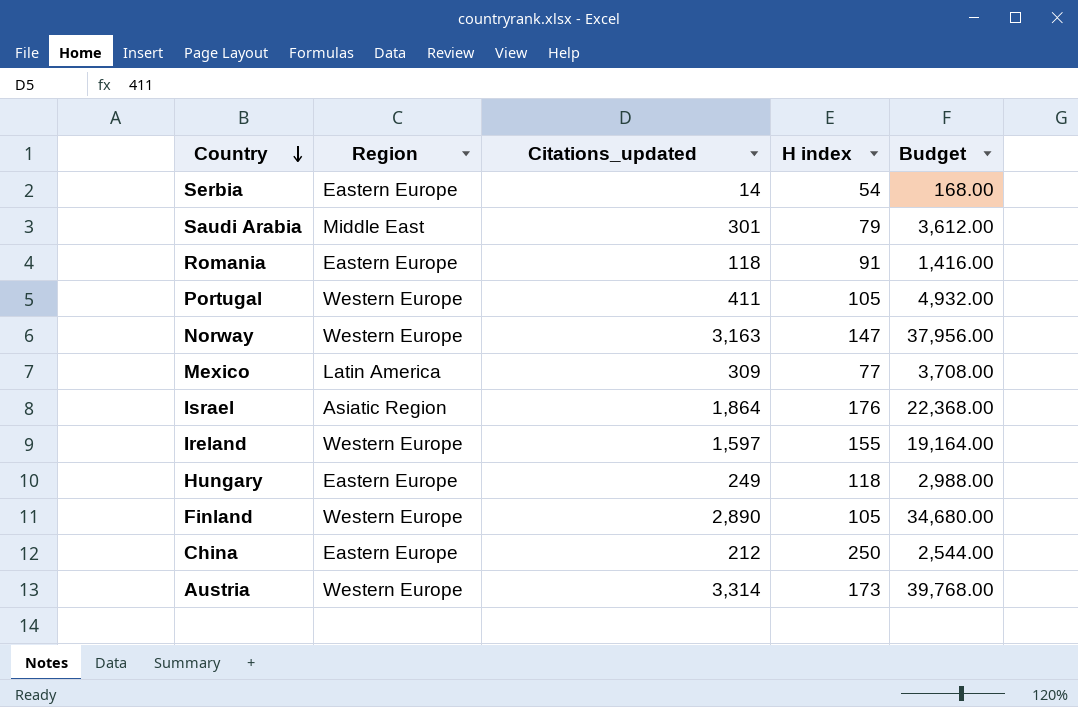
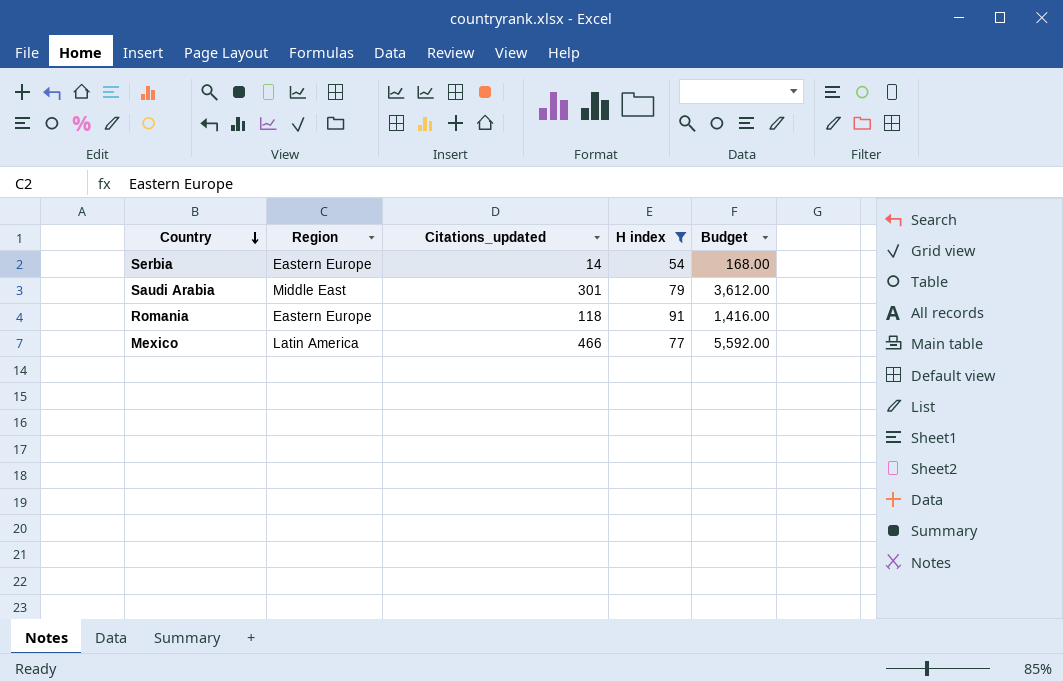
filter: none -> H index <= 91
Mexico | Citations_updated: 309 -> 466
Mexico | Budget: 3,708.00 -> 5,592.00

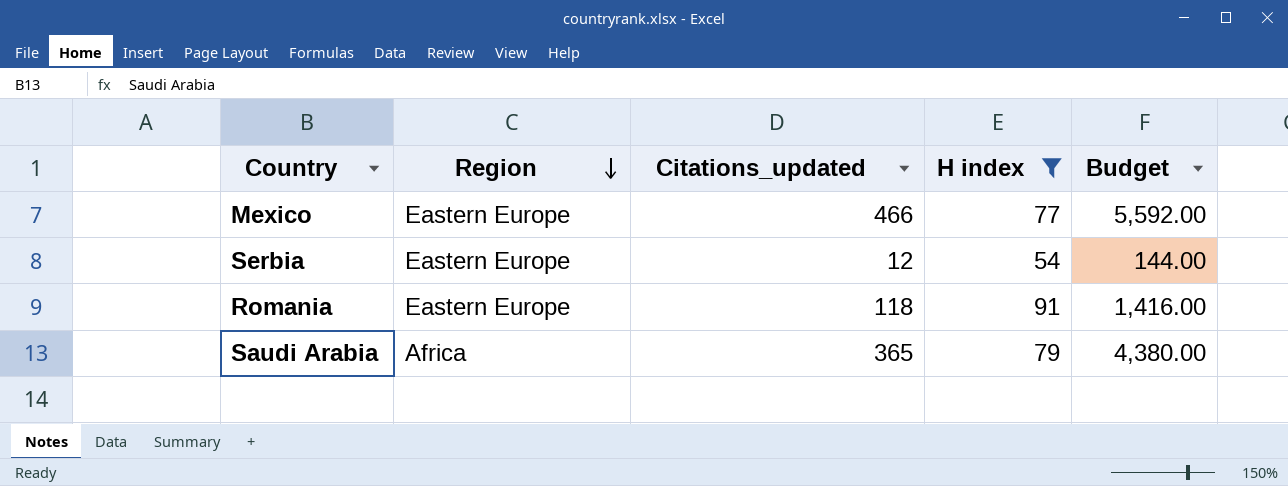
row order: Country descending -> Region descending
Mexico | Region: Latin America -> Eastern Europe
Serbia | Citations_updated: 14 -> 12
Serbia | Budget: 168.00 -> 144.00
Saudi Arabia | Region: Middle East -> Africa
Saudi Arabia | Citations_updated: 301 -> 365
Saudi Arabia | Budget: 3,612.00 -> 4,380.00

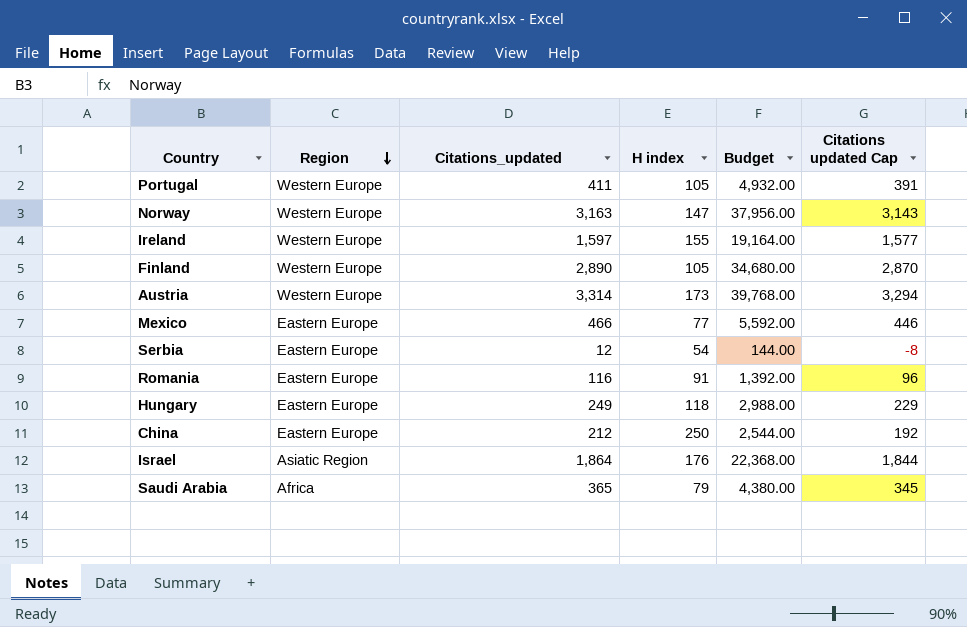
filter: H index <= 91 -> none
column Citations updated Cap | formula: none -> [Citations_updated] - 20
Romania | Citations_updated: 118 -> 116
Romania | Budget: 1,416.00 -> 1,392.00

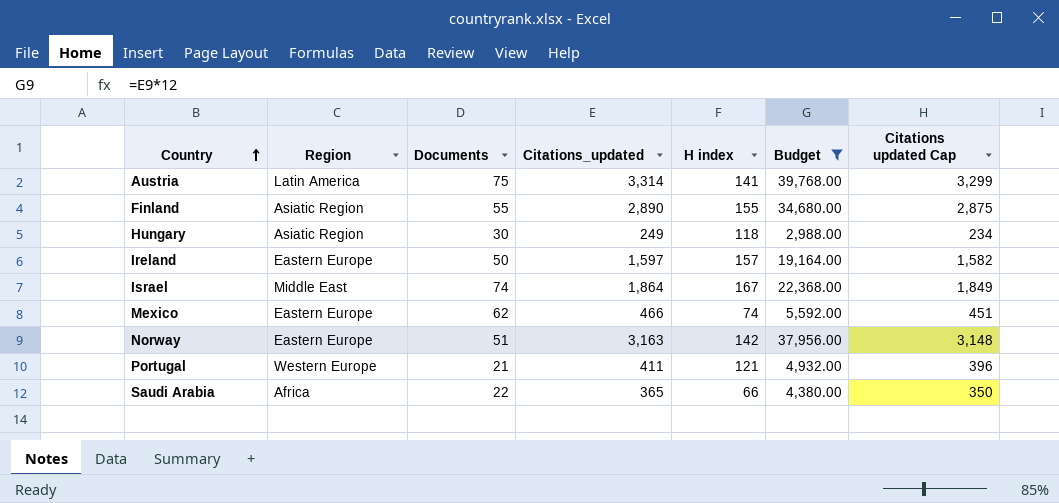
filter: none -> Budget >= 2,988.00
row order: Region descending -> Country ascending
column Documents | position: none -> 3
column Citations updated Cap | formula: [Citations_updated] - 20 -> [Citations_updated] - 15
Austria | Region: Western Europe -> Latin America
Austria | H index: 173 -> 141
Finland | Region: Western Europe -> Asiatic Region
Finland | H index: 105 -> 155
Hungary | Region: Eastern Europe -> Asiatic Region
Ireland | Region: Western Europe -> Eastern Europe
Ireland | H index: 155 -> 157
Israel | Region: Asiatic Region -> Middle East
Israel | H index: 176 -> 167
Mexico | H index: 77 -> 74
Norway | Region: Western Europe -> Eastern Europe
Norway | H index: 147 -> 142
Portugal | H index: 105 -> 121
Saudi Arabia | H index: 79 -> 66

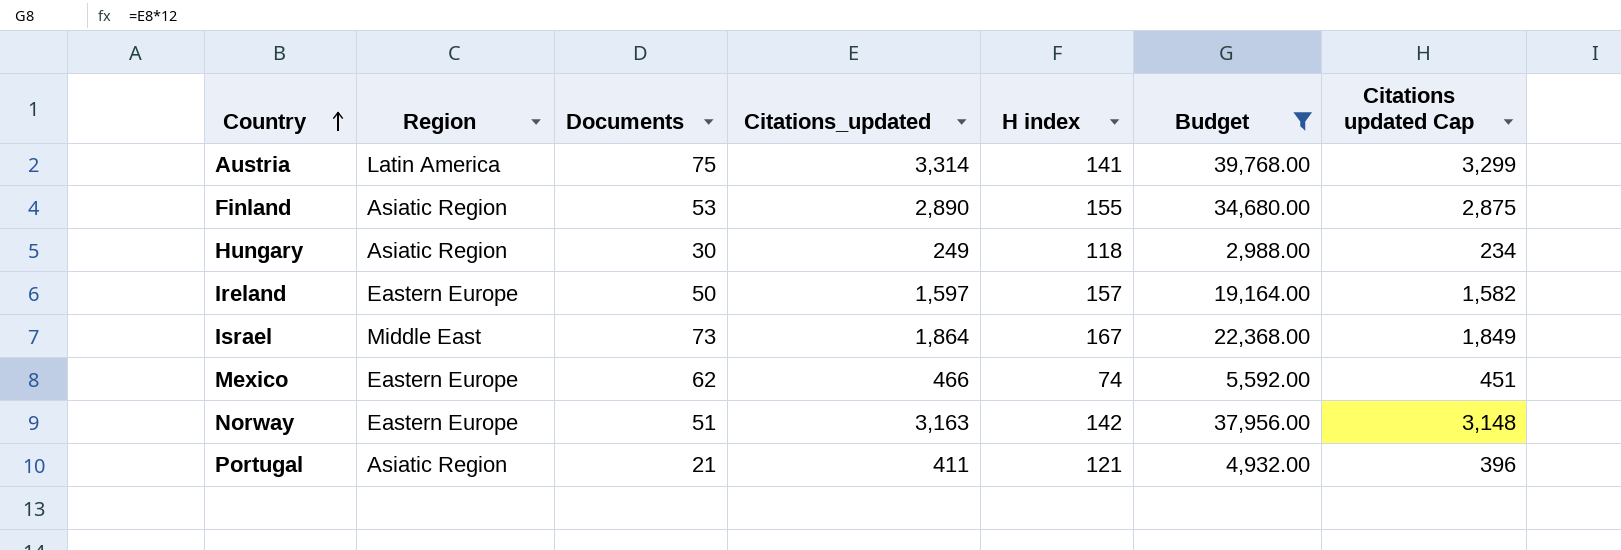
row Saudi Arabia: Africa | 22 | 365 | 66 | 4,380.00 | 350 -> none
Finland | Documents: 55 -> 53
Israel | Documents: 74 -> 73
Portugal | Region: Western Europe -> Asiatic Region

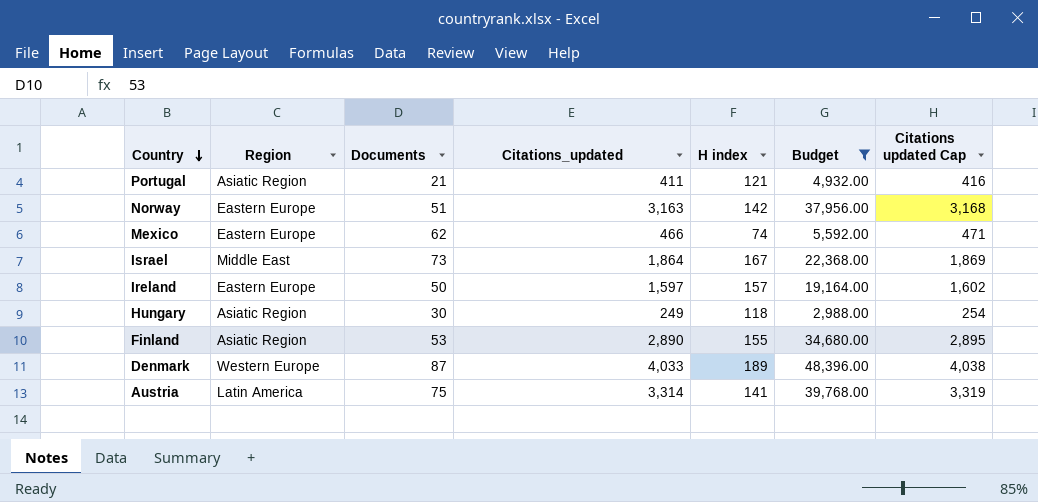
row order: Country ascending -> Country descending
column Citations updated Cap | formula: [Citations_updated] - 15 -> [Citations_updated] + 5
row Denmark: none -> Western Europe | 87 | 4,033 | 189 | 48,396.00 | 4,038

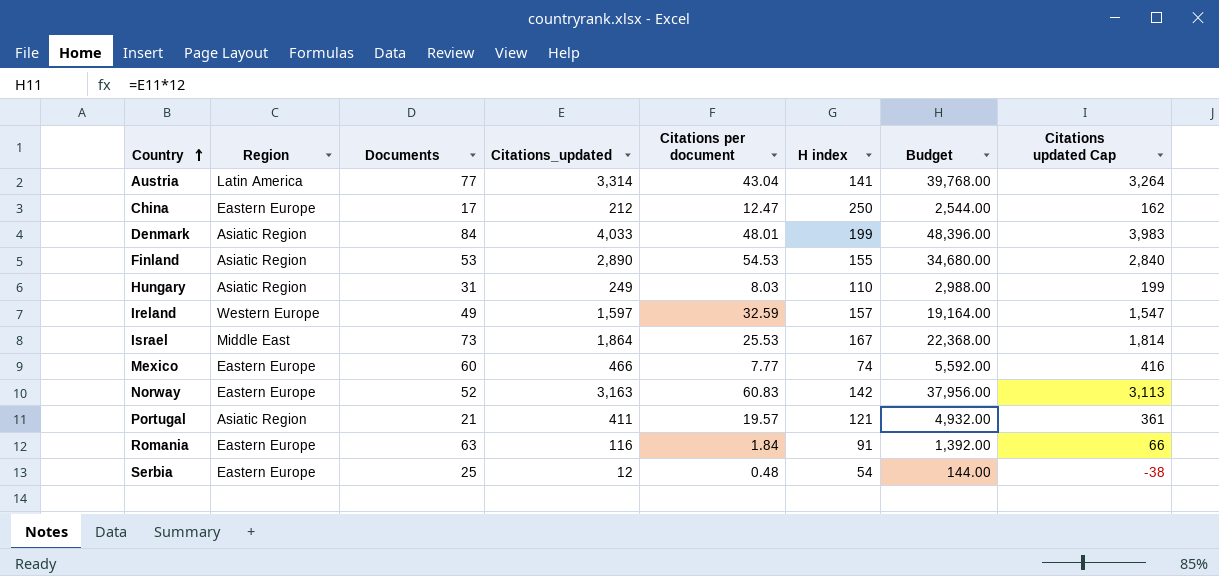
filter: Budget >= 2,988.00 -> none
row order: Country descending -> Country ascending
column Citations per document | formula: none -> [Citations_updated] / [Documents]
column Citations updated Cap | formula: [Citations_updated] + 5 -> [Citations_updated] - 50
Austria | Documents: 75 -> 77
Denmark | Region: Western Europe -> Asiatic Region
Denmark | Documents: 87 -> 84
Denmark | H index: 189 -> 199
Hungary | Documents: 30 -> 31
Hungary | H index: 118 -> 110
Ireland | Region: Eastern Europe -> Western Europe
Ireland | Documents: 50 -> 49
Mexico | Documents: 62 -> 60
Norway | Documents: 51 -> 52

